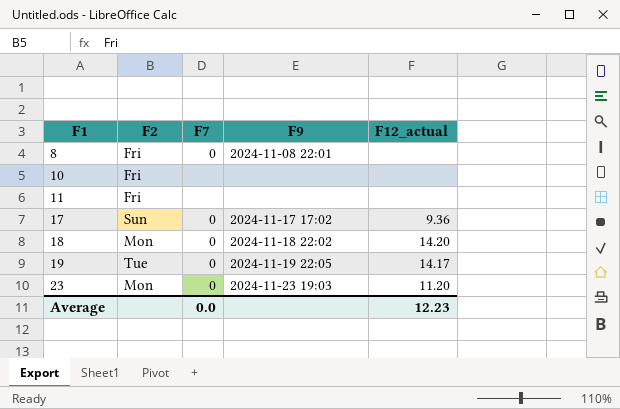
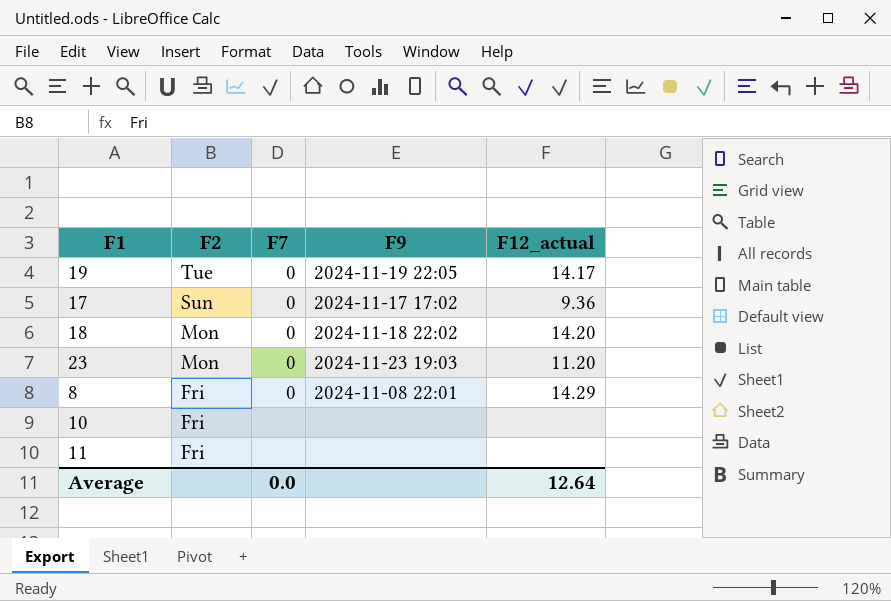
row order: F1 ascending -> F2 descending
8 | F12_actual: none -> 14.29
Average | F12_actual: 12.23 -> 12.64

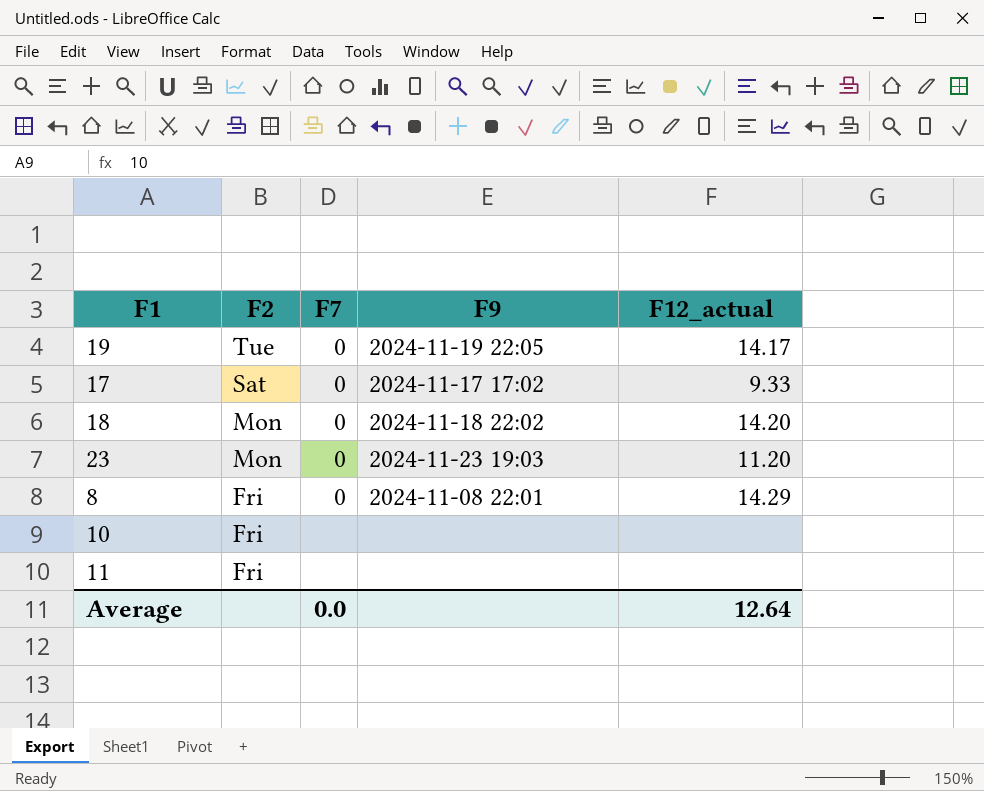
17 | F2: Sun -> Sat
17 | F12_actual: 9.36 -> 9.33

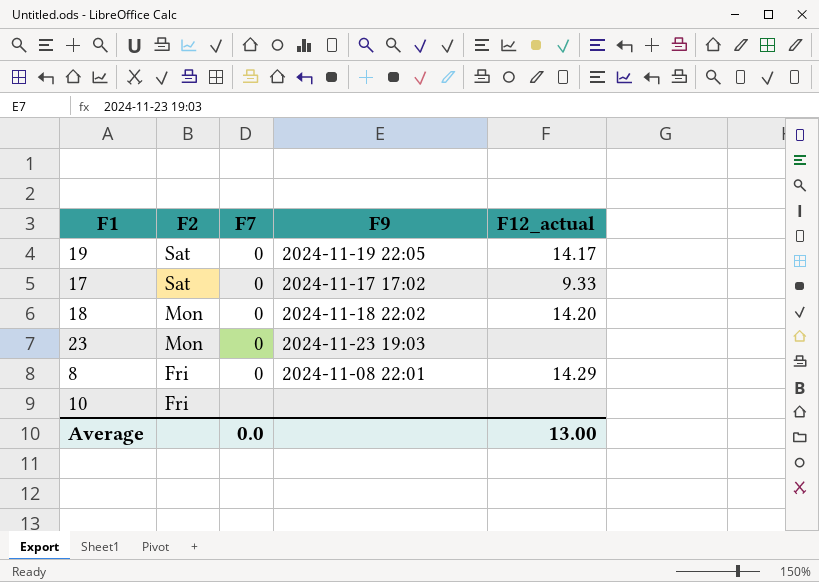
row 11: Fri | none | none | none -> none
19 | F2: Tue -> Sat
23 | F12_actual: 11.20 -> none
Average | F12_actual: 12.64 -> 13.00

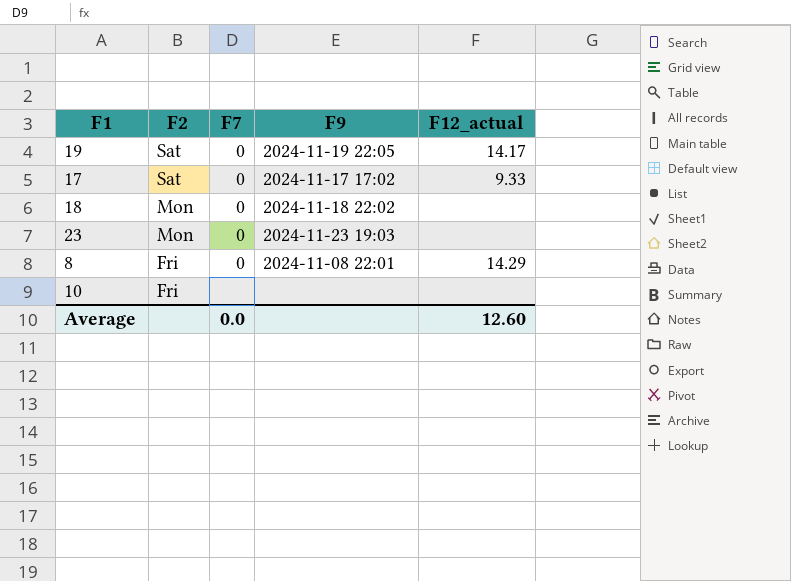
18 | F12_actual: 14.20 -> none
Average | F12_actual: 13.00 -> 12.60

